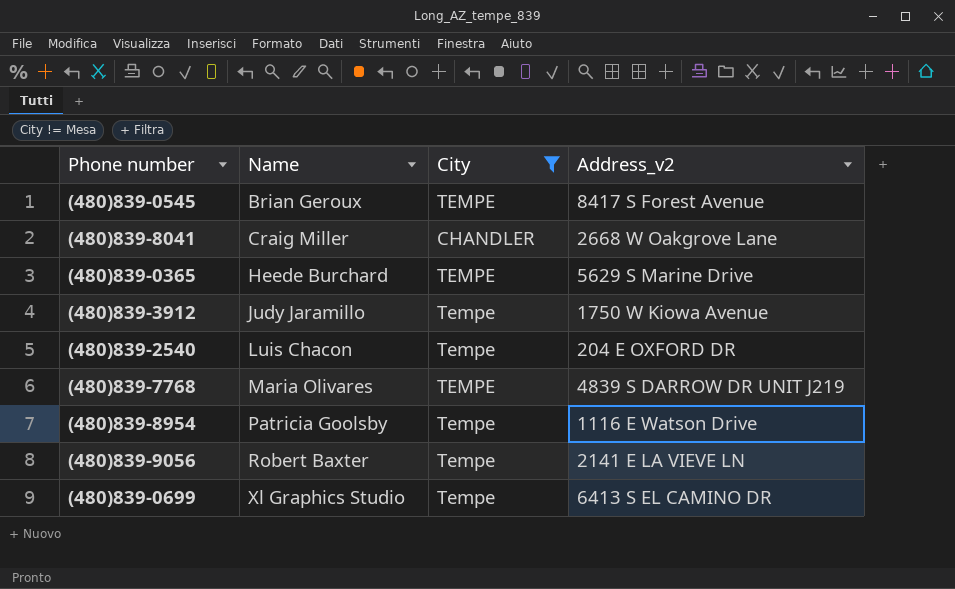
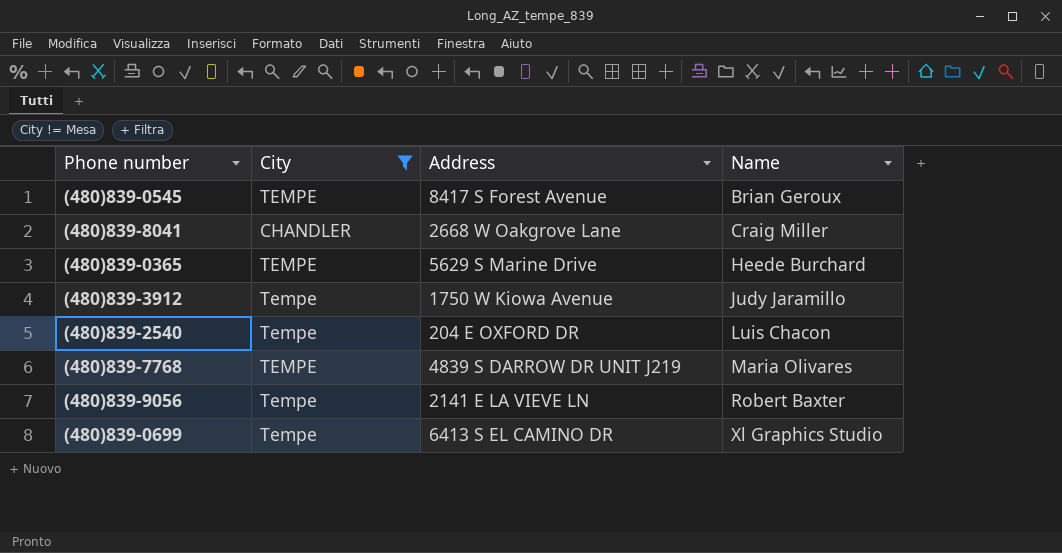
column name: Address_v2 -> Address
column Name | position: 2 -> 4
row (480)839-8954: Patricia Goolsby | Tempe | 1116 E Watson Drive -> none

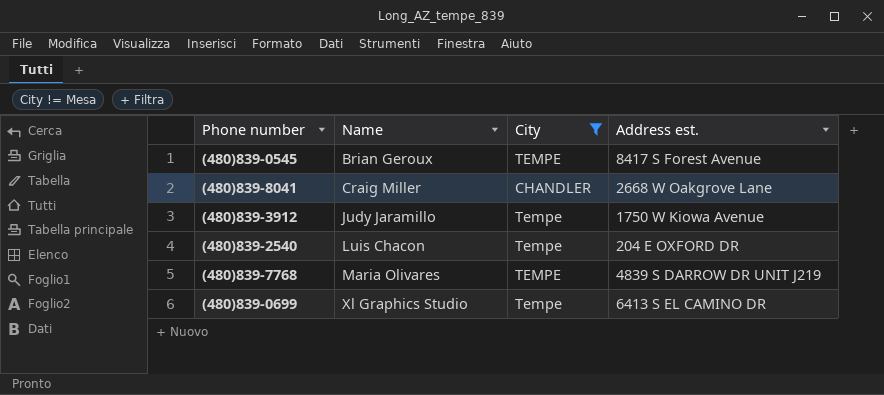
column Name | position: 4 -> 2
column name: Address -> Address est.
row (480)839-0365: TEMPE | 5629 S Marine Drive | Heede Burchard -> none
row (480)839-9056: Tempe | 2141 E LA VIEVE LN | Robert Baxter -> none

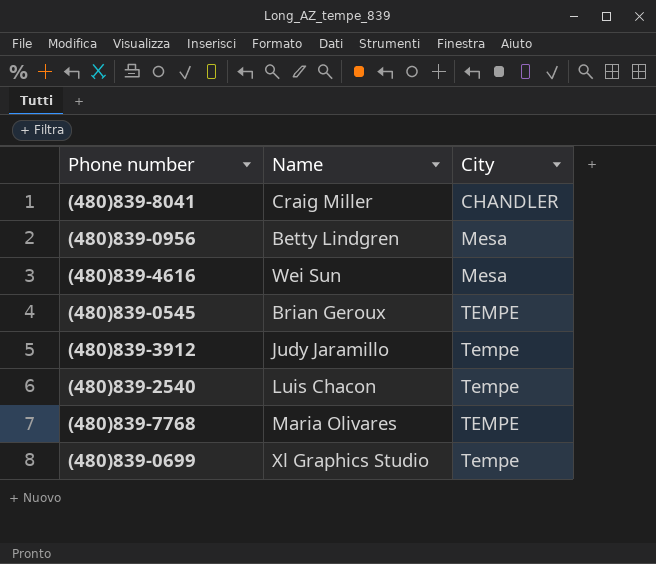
filter: City != Mesa -> none
row order: Name ascending -> City ascending
column Address est. | position: 4 -> none

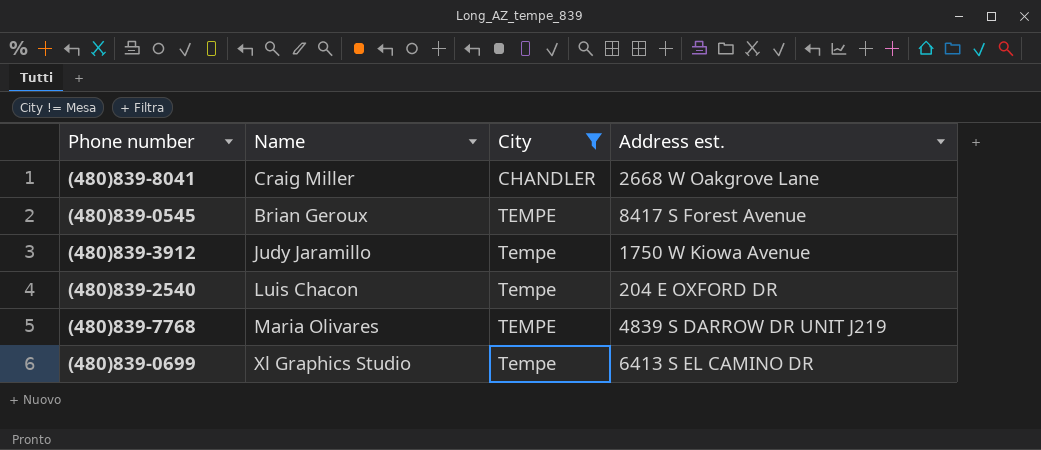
filter: none -> City != Mesa
column Address est. | position: none -> 4

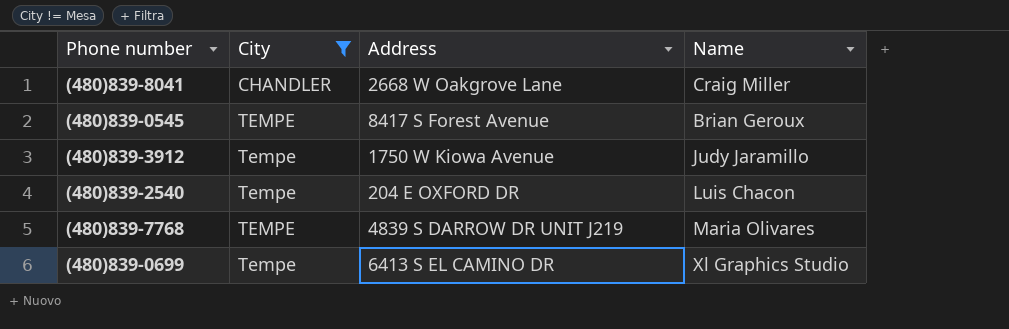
column name: Address est. -> Address
column Name | position: 2 -> 4

